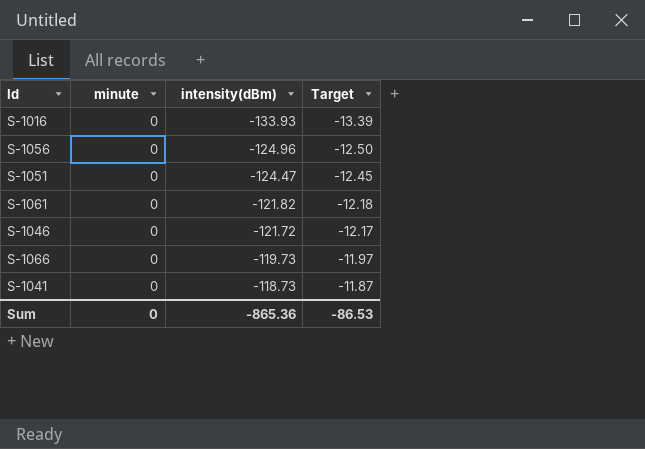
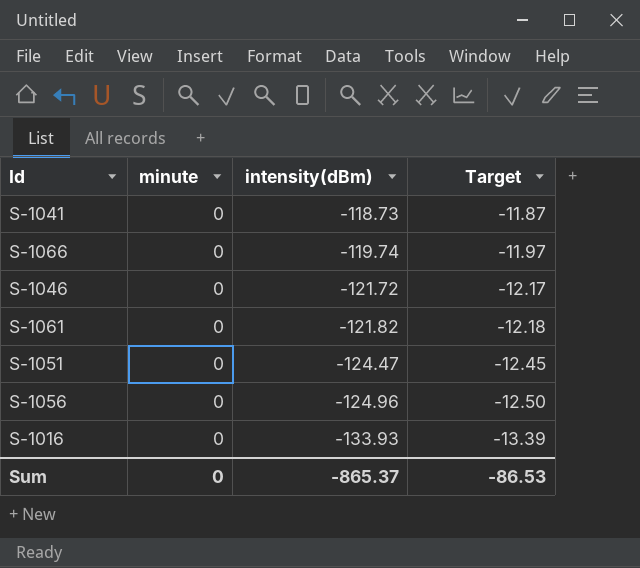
row order: intensity(dBm) ascending -> intensity(dBm) descending
S-1066 | intensity(dBm): -119.73 -> -119.74
Sum | intensity(dBm): -865.36 -> -865.37

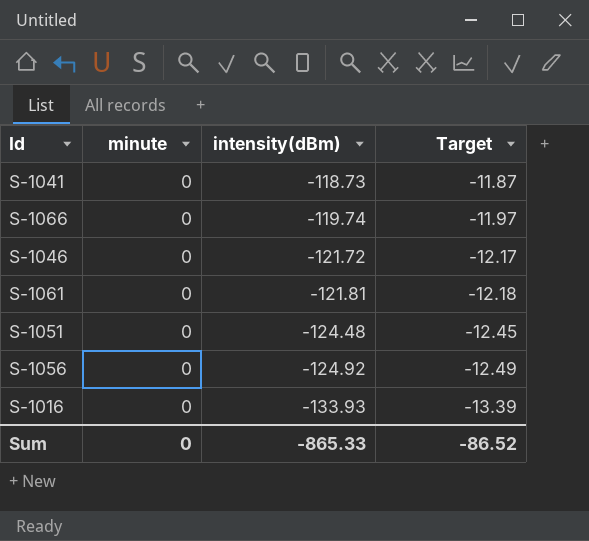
S-1061 | intensity(dBm): -121.82 -> -121.81
S-1051 | intensity(dBm): -124.47 -> -124.48
S-1056 | intensity(dBm): -124.96 -> -124.92
S-1056 | Target: -12.50 -> -12.49
Sum | intensity(dBm): -865.37 -> -865.33
Sum | Target: -86.53 -> -86.52

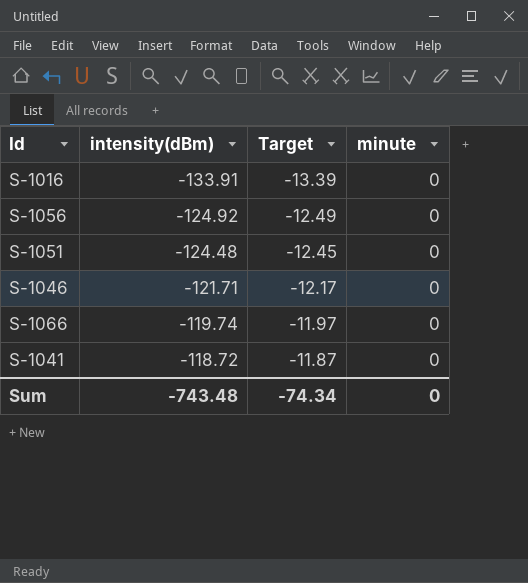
row order: intensity(dBm) descending -> intensity(dBm) ascending
column minute | position: 2 -> 4
row S-1061: 0 | -121.81 | -12.18 -> none
S-1016 | intensity(dBm): -133.93 -> -133.91
S-1046 | intensity(dBm): -121.72 -> -121.71
S-1041 | intensity(dBm): -118.73 -> -118.72
Sum | intensity(dBm): -865.33 -> -743.48
Sum | Target: -86.52 -> -74.34

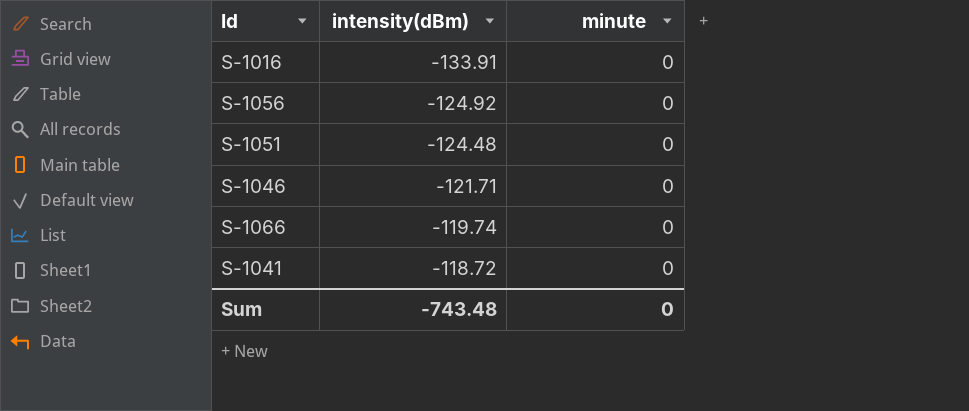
column Target | formula: [intensity(dBm)] * 0.1 -> none

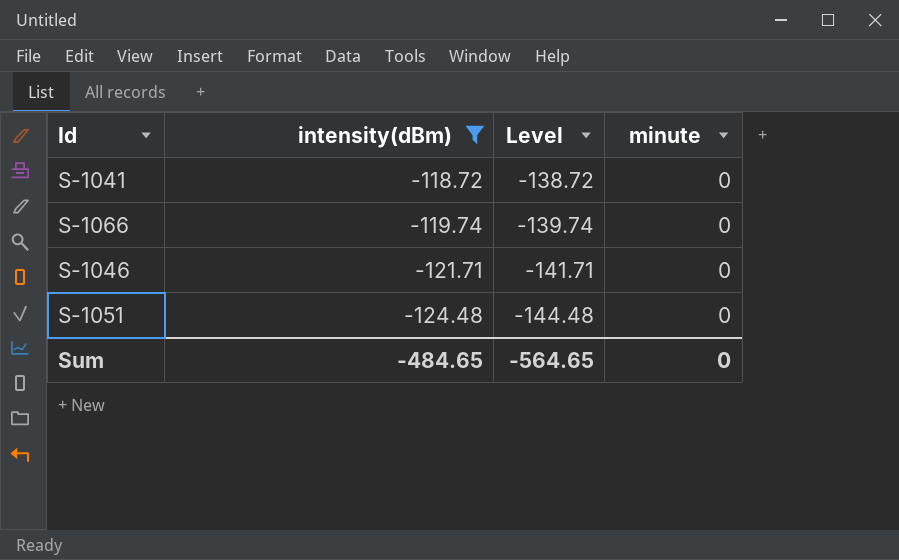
filter: none -> intensity(dBm) >= -124.48
row order: intensity(dBm) ascending -> intensity(dBm) descending
column Level | formula: none -> [intensity(dBm)] - 20
Sum | intensity(dBm): -743.48 -> -484.65

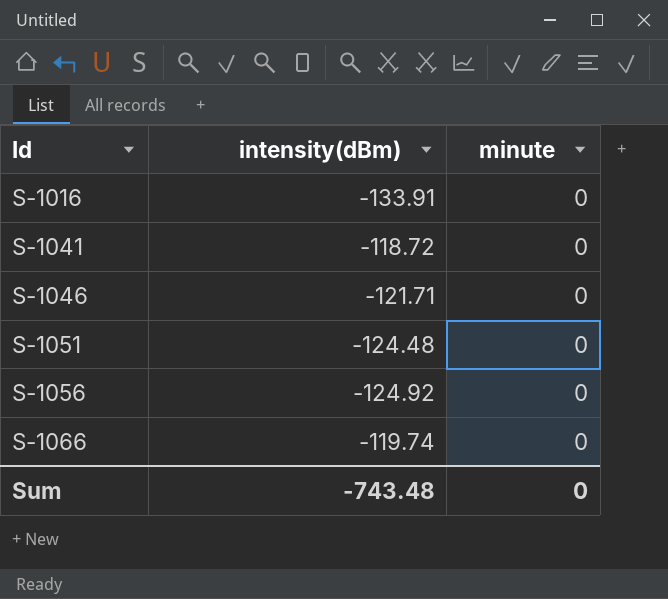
filter: intensity(dBm) >= -124.48 -> none
row order: intensity(dBm) descending -> Id ascending
column Level | formula: [intensity(dBm)] - 20 -> none
Sum | intensity(dBm): -484.65 -> -743.48

